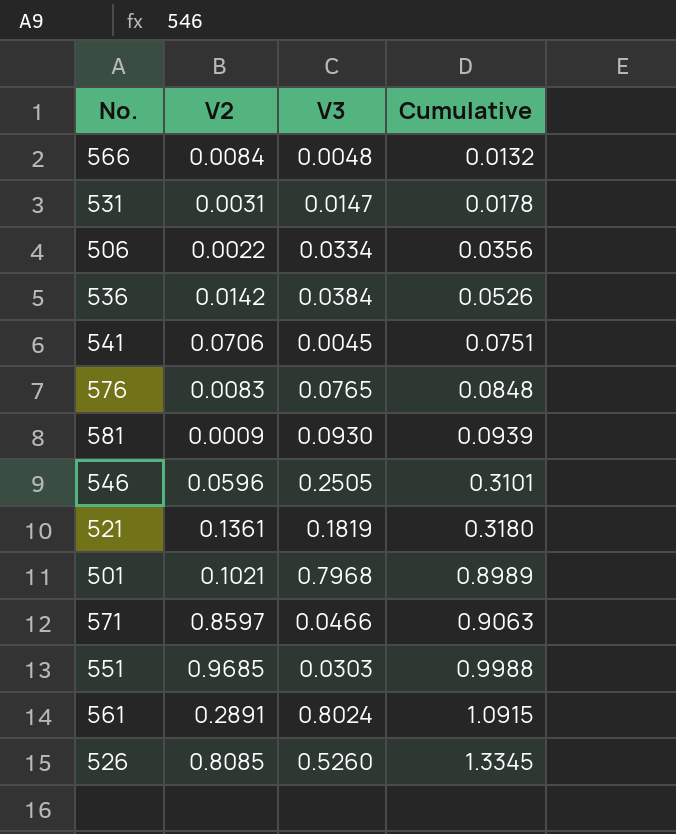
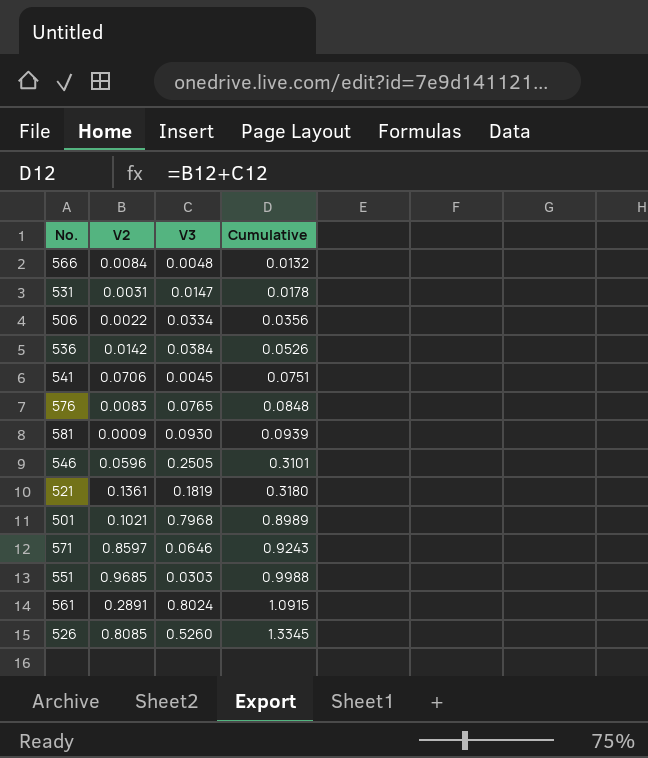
571 | V3: 0.0466 -> 0.0646
571 | Cumulative: 0.9063 -> 0.9243

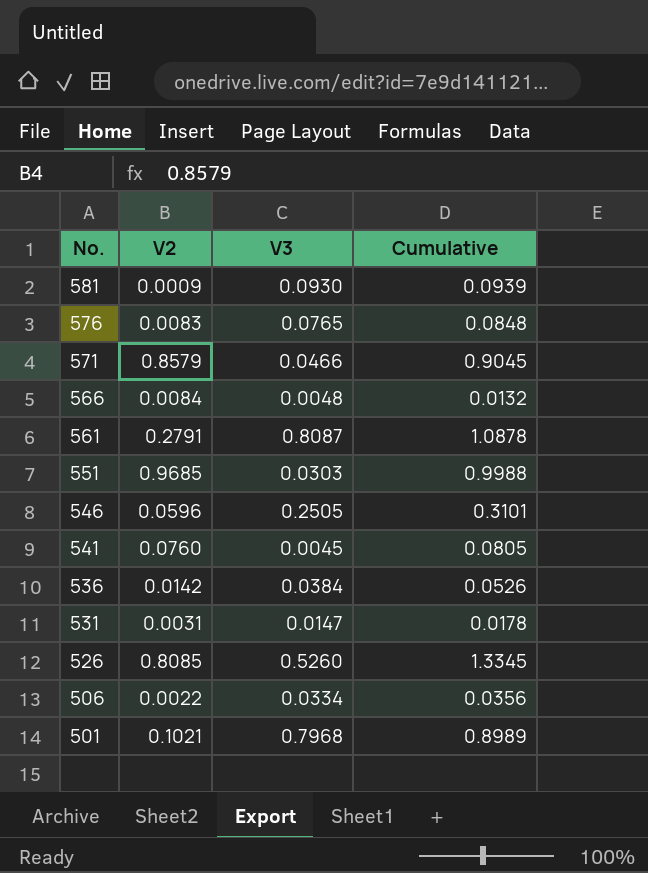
row order: Cumulative ascending -> No. descending
row 521: 0.1361 | 0.1819 | 0.3180 -> none
571 | V2: 0.8597 -> 0.8579
571 | V3: 0.0646 -> 0.0466
571 | Cumulative: 0.9243 -> 0.9045
561 | V2: 0.2891 -> 0.2791
561 | V3: 0.8024 -> 0.8087
561 | Cumulative: 1.0915 -> 1.0878
541 | V2: 0.0706 -> 0.0760
541 | Cumulative: 0.0751 -> 0.0805

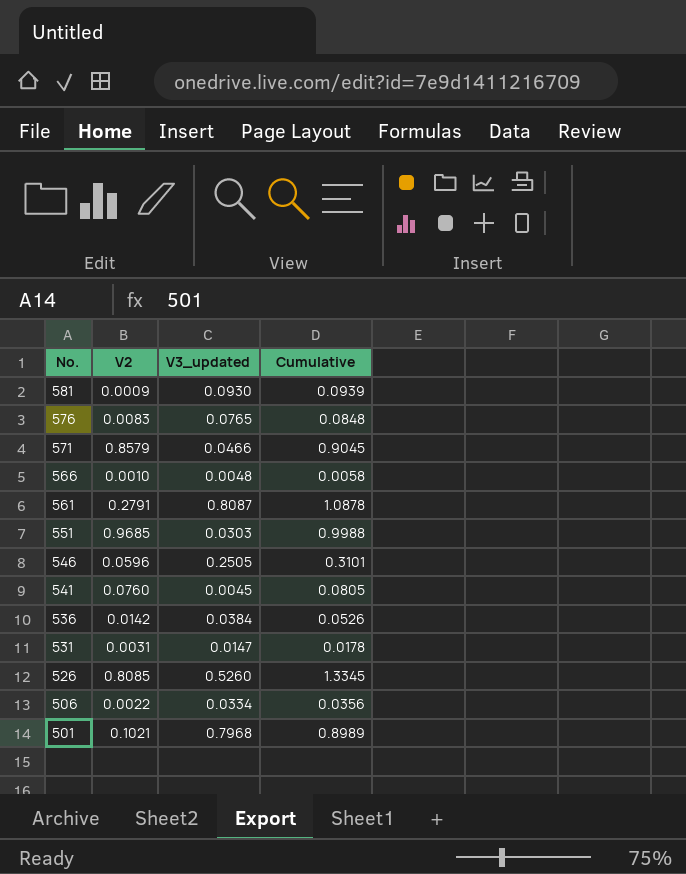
column name: V3 -> V3_updated
566 | V2: 0.0084 -> 0.0010
566 | Cumulative: 0.0132 -> 0.0058

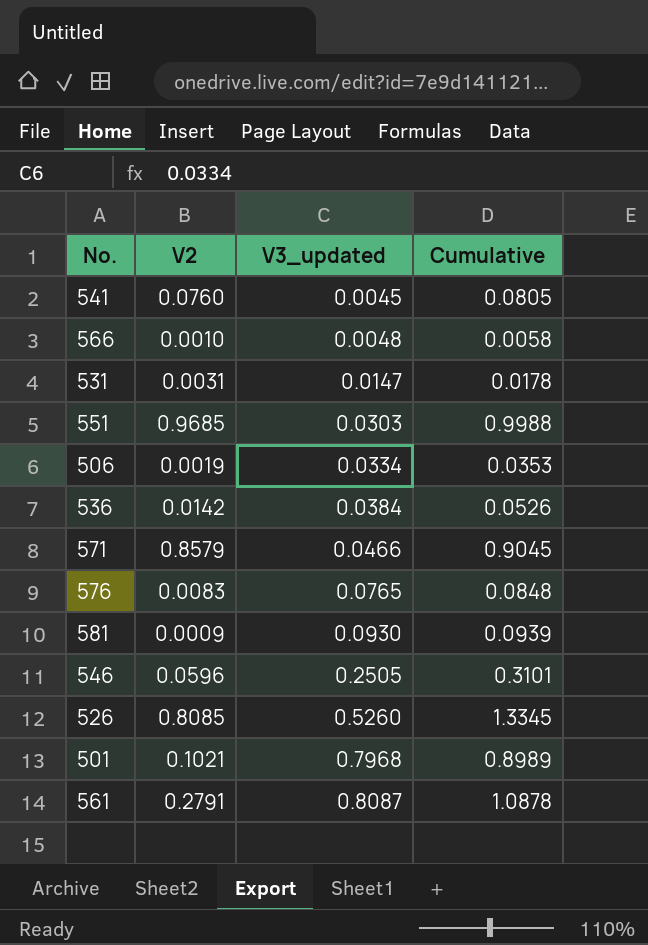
row order: No. descending -> V3_updated ascending
506 | V2: 0.0022 -> 0.0019
506 | Cumulative: 0.0356 -> 0.0353

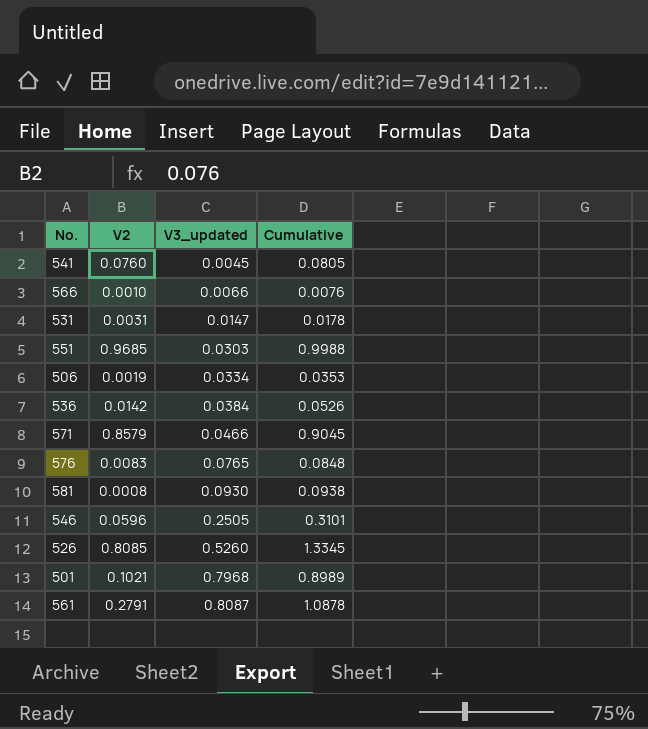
566 | V3_updated: 0.0048 -> 0.0066
566 | Cumulative: 0.0058 -> 0.0076
581 | V2: 0.0009 -> 0.0008
581 | Cumulative: 0.0939 -> 0.0938

